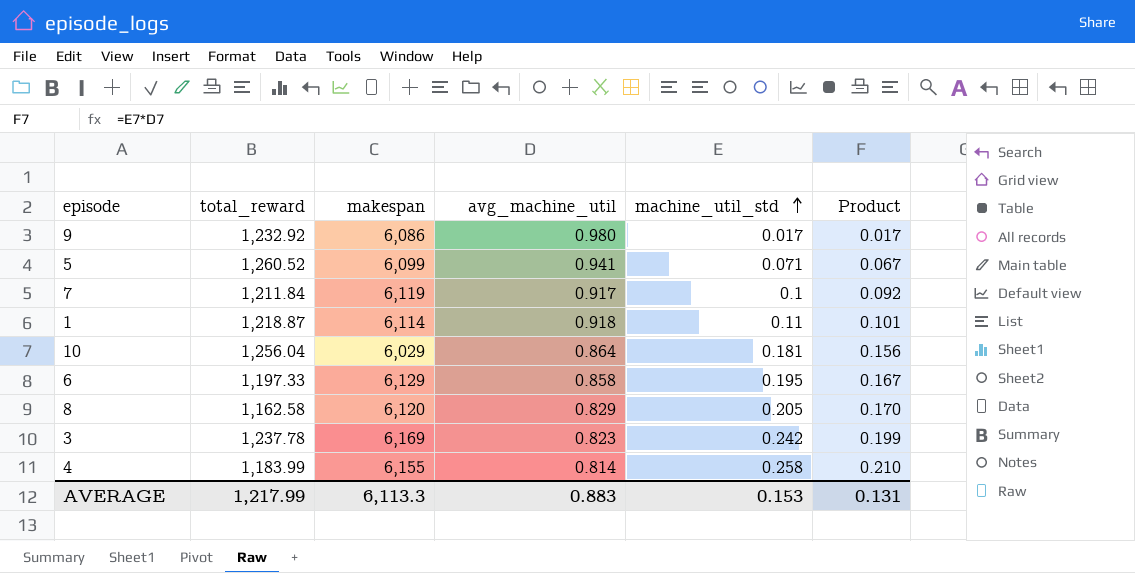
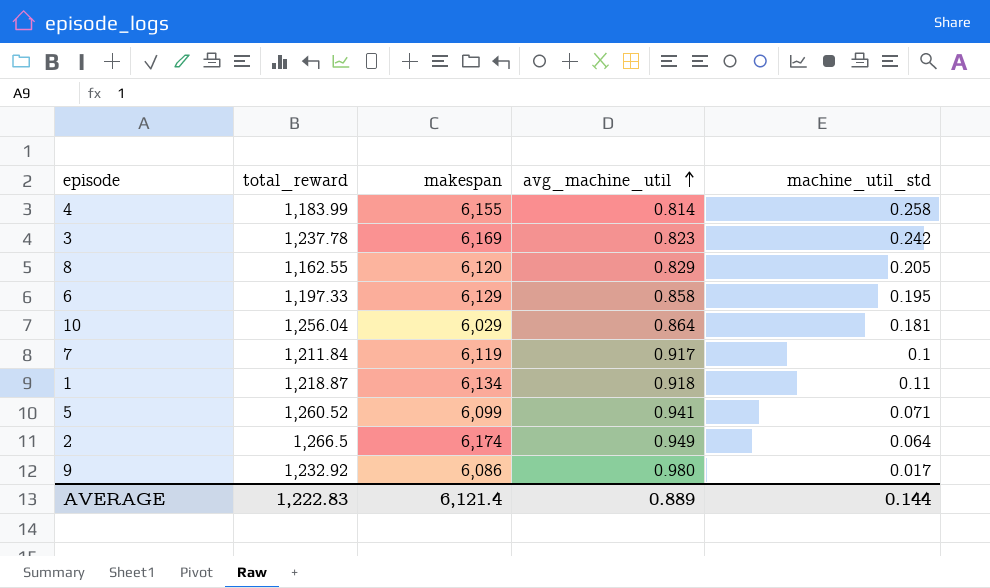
row order: machine_util_std ascending -> avg_machine_util ascending
column Product | formula: [avg_machine_util] * [machine_util_std] -> none
8 | total_reward: 1,162.58 -> 1,162.55
1 | makespan: 6,114 -> 6,134
row 2: none -> 1,266.5 | 6,174 | 0.949 | 0.064
AVERAGE | total_reward: 1,217.99 -> 1,222.83
AVERAGE | makespan: 6,113.3 -> 6,121.4
AVERAGE | avg_machine_util: 0.883 -> 0.889
AVERAGE | machine_util_std: 0.153 -> 0.144

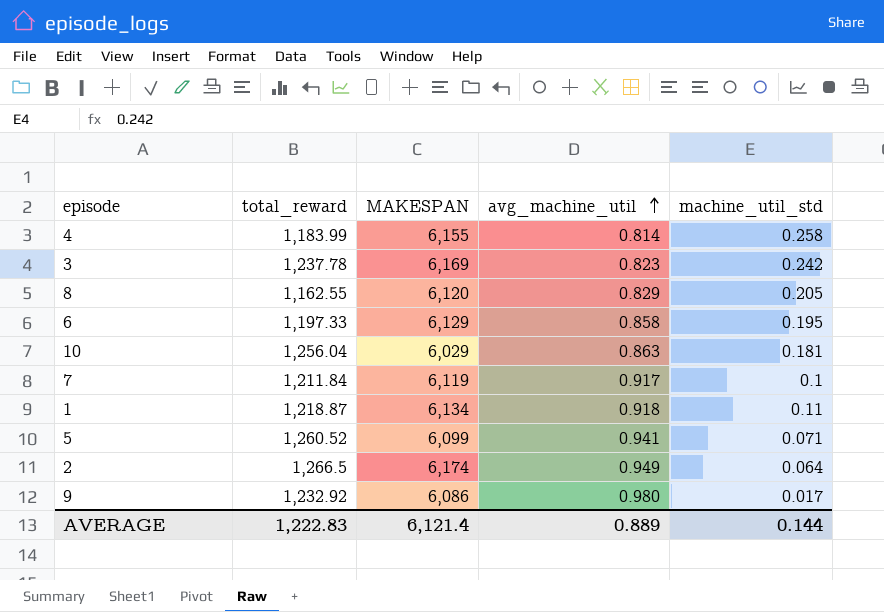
column name: makespan -> MAKESPAN
10 | avg_machine_util: 0.864 -> 0.863

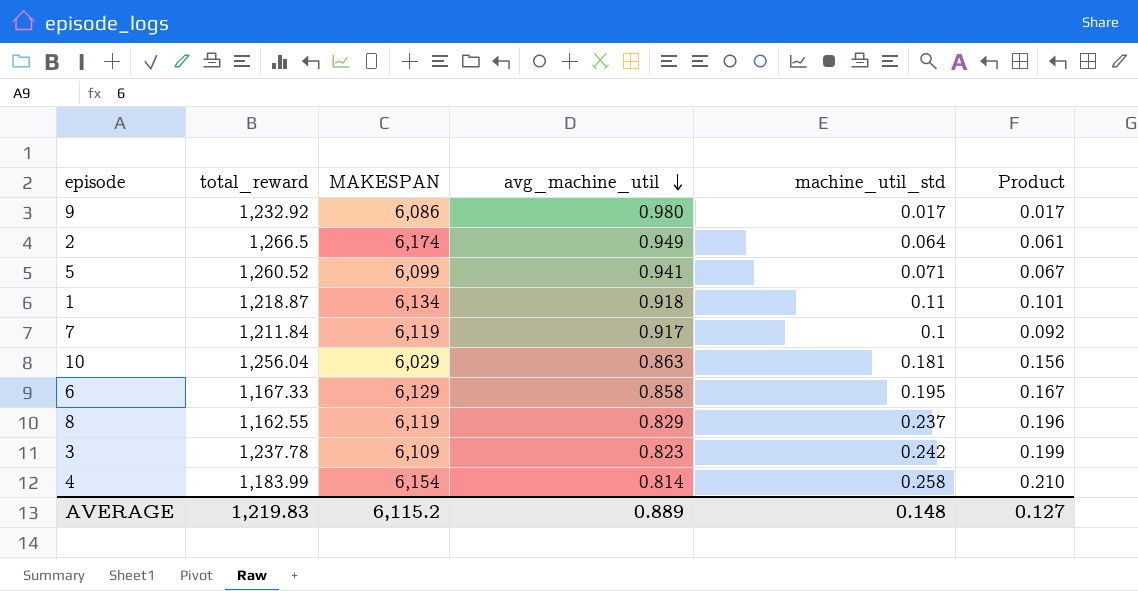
row order: avg_machine_util ascending -> avg_machine_util descending
column Product | formula: none -> [avg_machine_util] * [machine_util_std]
6 | total_reward: 1,197.33 -> 1,167.33
8 | MAKESPAN: 6,120 -> 6,119
8 | machine_util_std: 0.205 -> 0.237
3 | MAKESPAN: 6,169 -> 6,109
4 | MAKESPAN: 6,155 -> 6,154
AVERAGE | total_reward: 1,222.83 -> 1,219.83
AVERAGE | MAKESPAN: 6,121.4 -> 6,115.2
AVERAGE | machine_util_std: 0.144 -> 0.148

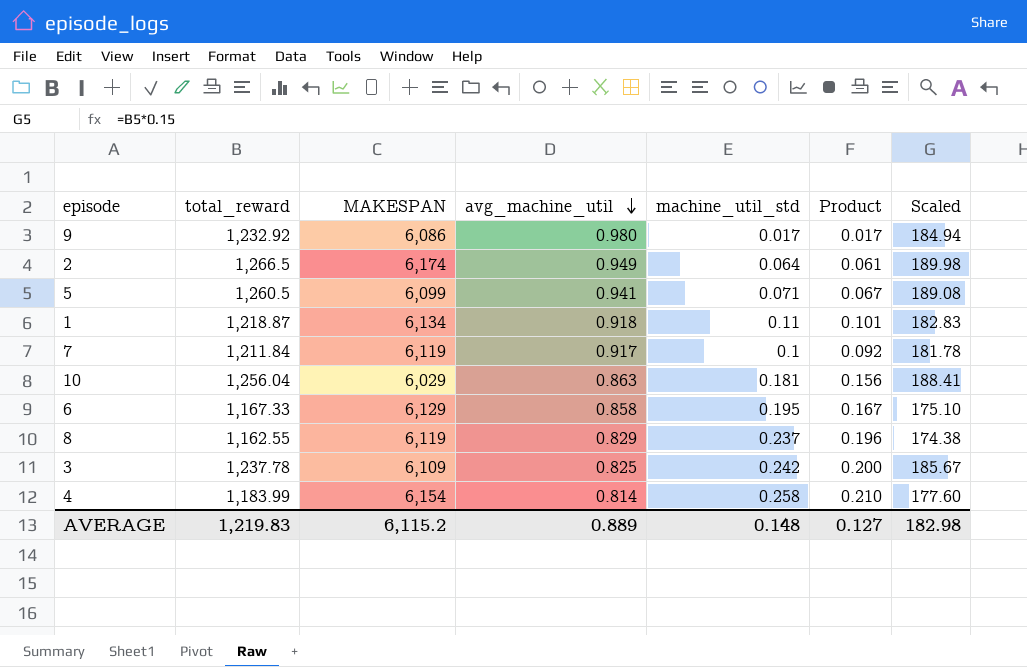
column Scaled | formula: none -> [total_reward] * 0.15
5 | total_reward: 1,260.52 -> 1,260.5
3 | avg_machine_util: 0.823 -> 0.825
3 | Product: 0.199 -> 0.200

